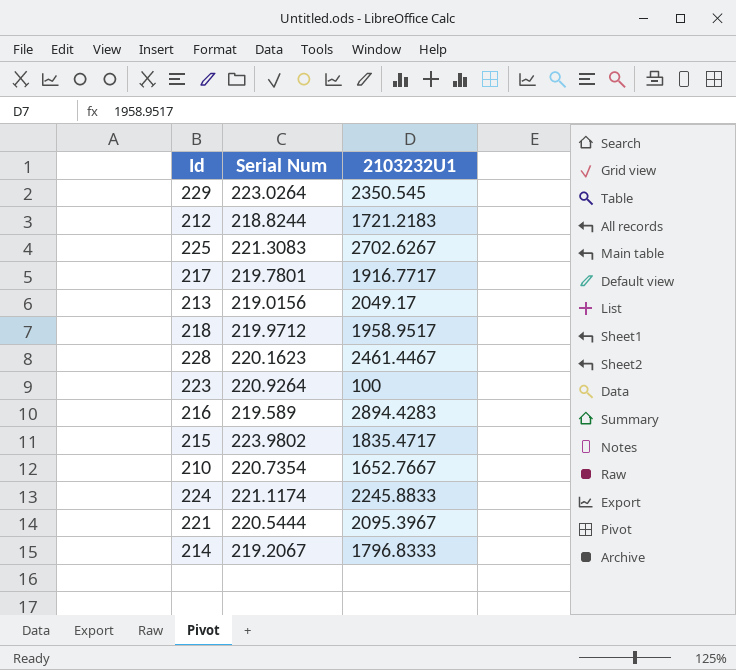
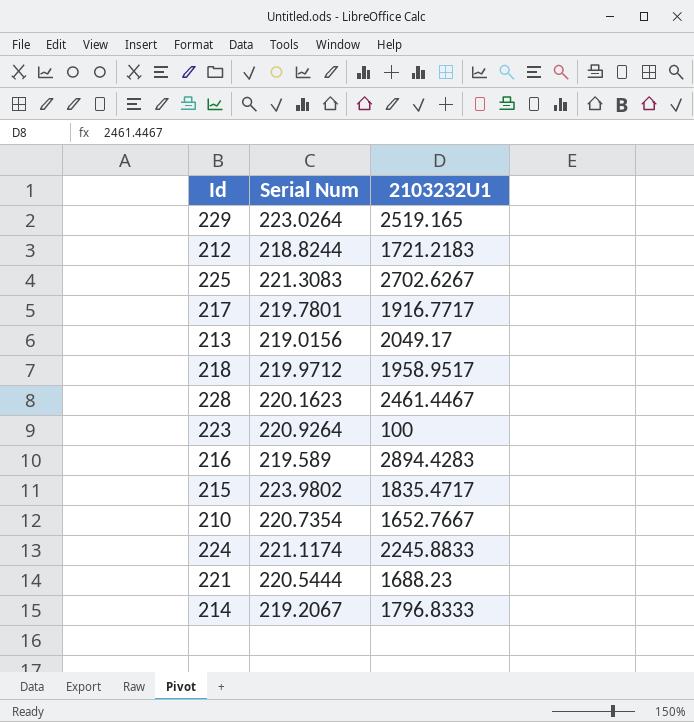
229 | 2103232U1: 2350.545 -> 2519.165
221 | 2103232U1: 2095.3967 -> 1688.23

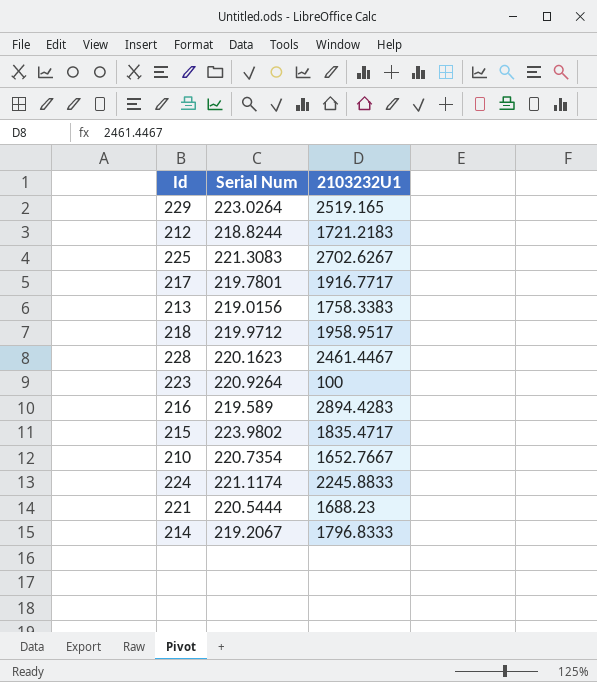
213 | 2103232U1: 2049.17 -> 1758.3383

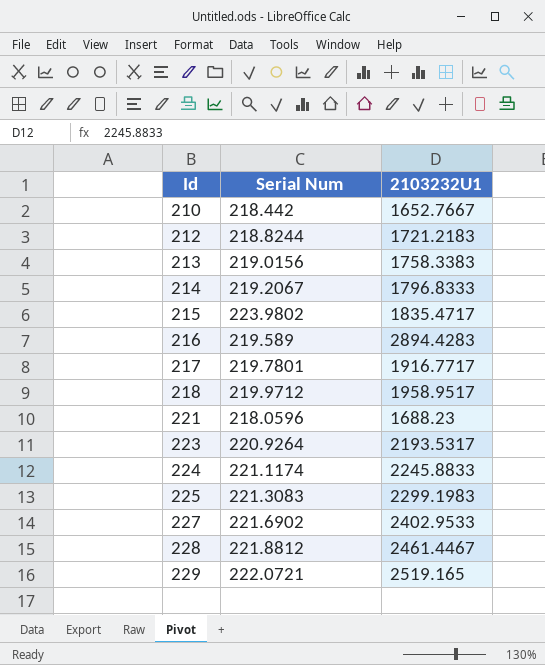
row order: none -> Id ascending
210 | Serial Num: 220.7354 -> 218.442
221 | Serial Num: 220.5444 -> 218.0596
223 | 2103232U1: 100 -> 2193.5317
225 | 2103232U1: 2702.6267 -> 2299.1983
row 227: none -> 221.6902 | 2402.9533
228 | Serial Num: 220.1623 -> 221.8812
229 | Serial Num: 223.0264 -> 222.0721

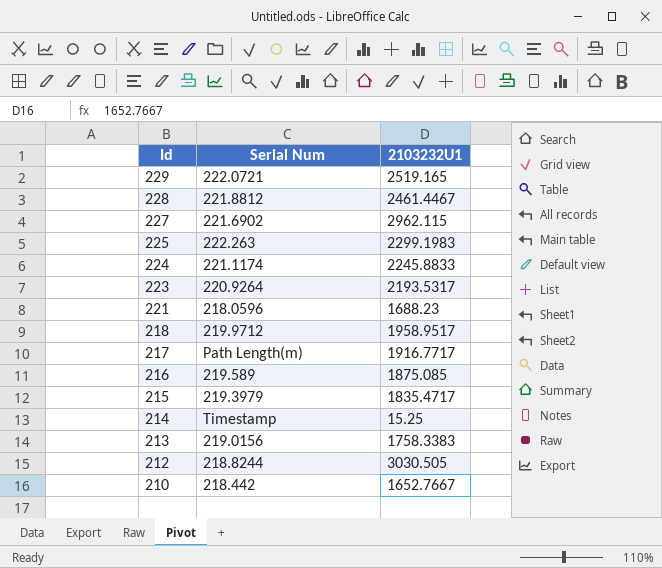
row order: Id ascending -> Id descending
227 | 2103232U1: 2402.9533 -> 2962.115
225 | Serial Num: 221.3083 -> 222.263
217 | Serial Num: 219.7801 -> Path Length(m)
216 | 2103232U1: 2894.4283 -> 1875.085
215 | Serial Num: 223.9802 -> 219.3979
214 | Serial Num: 219.2067 -> Timestamp
214 | 2103232U1: 1796.8333 -> 15.25
212 | 2103232U1: 1721.2183 -> 3030.505

